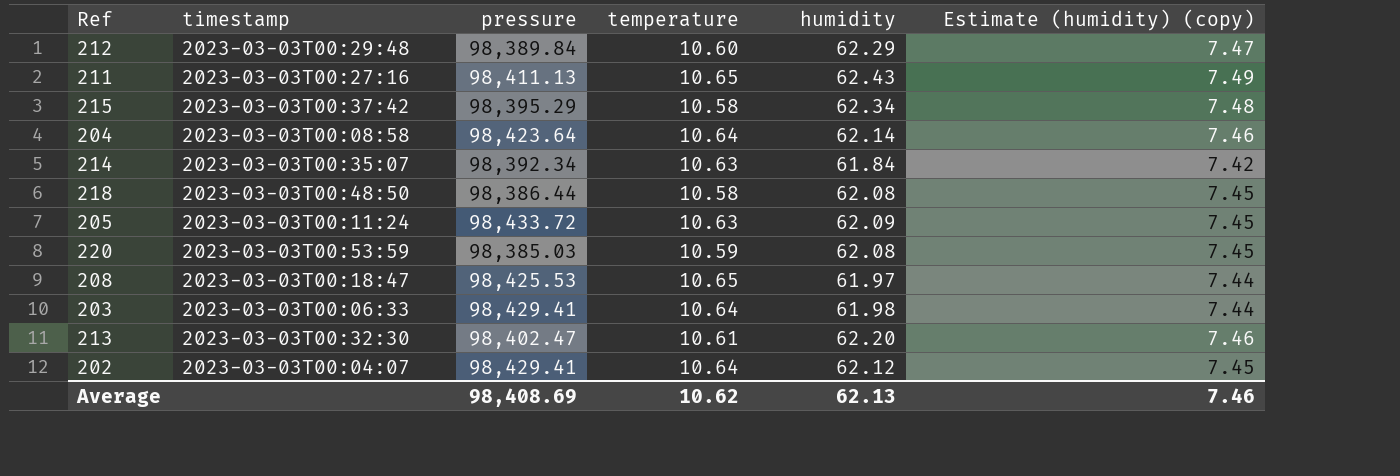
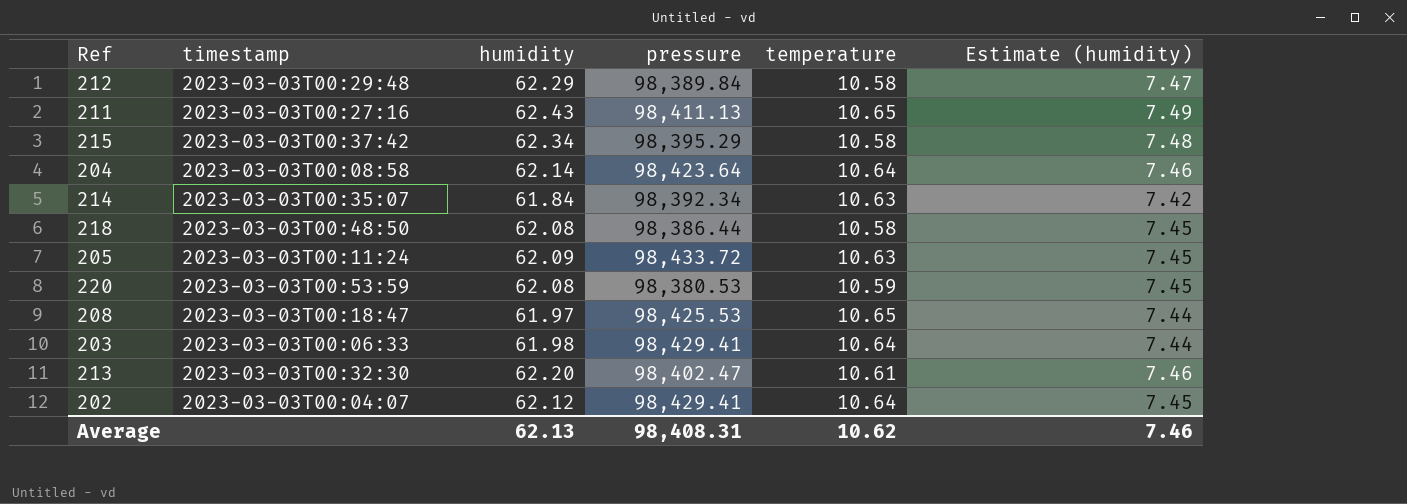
column humidity | position: 5 -> 3
column name: Estimate (humidity) (copy) -> Estimate (humidity)
212 | temperature: 10.60 -> 10.58
220 | pressure: 98,385.03 -> 98,380.53
Average | pressure: 98,408.69 -> 98,408.31

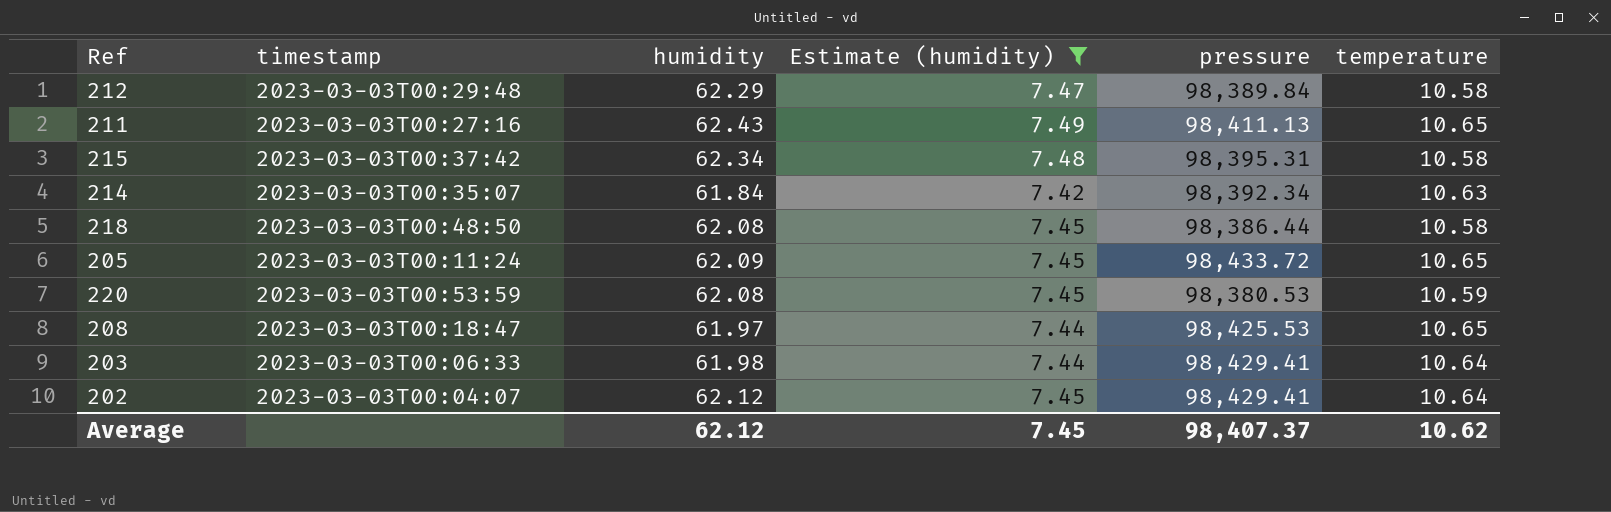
filter: none -> Estimate (humidity) != 7.46
column Estimate (humidity) | position: 6 -> 4
215 | pressure: 98,395.29 -> 98,395.31
205 | temperature: 10.63 -> 10.65
Average | humidity: 62.13 -> 62.12
Average | Estimate (humidity): 7.46 -> 7.45
Average | pressure: 98,408.31 -> 98,407.37

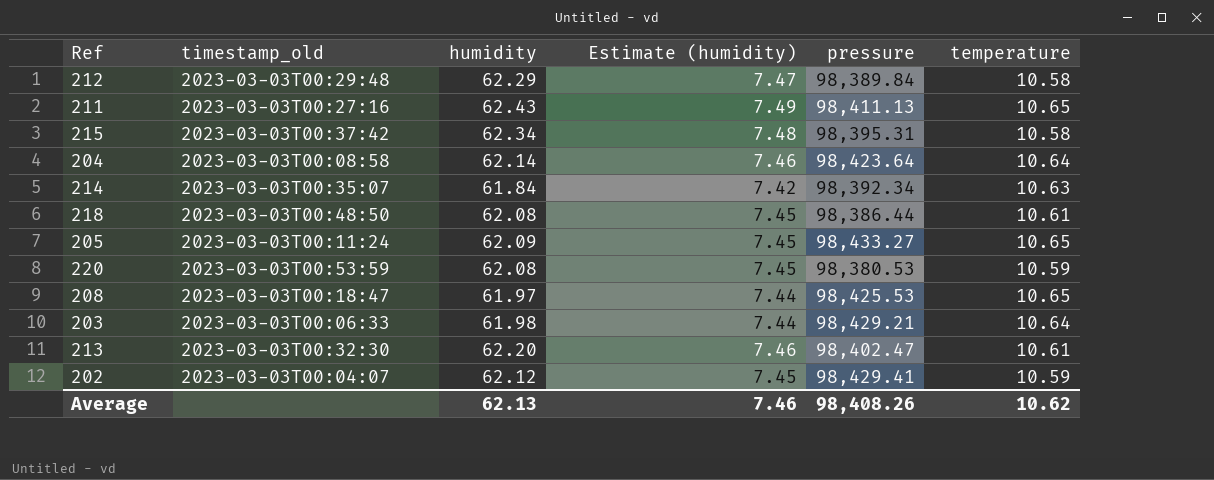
filter: Estimate (humidity) != 7.46 -> none
column name: timestamp -> timestamp_old
218 | temperature: 10.58 -> 10.61
205 | pressure: 98,433.72 -> 98,433.27
203 | pressure: 98,429.41 -> 98,429.21
202 | temperature: 10.64 -> 10.59
Average | humidity: 62.12 -> 62.13
Average | Estimate (humidity): 7.45 -> 7.46
Average | pressure: 98,407.37 -> 98,408.26

